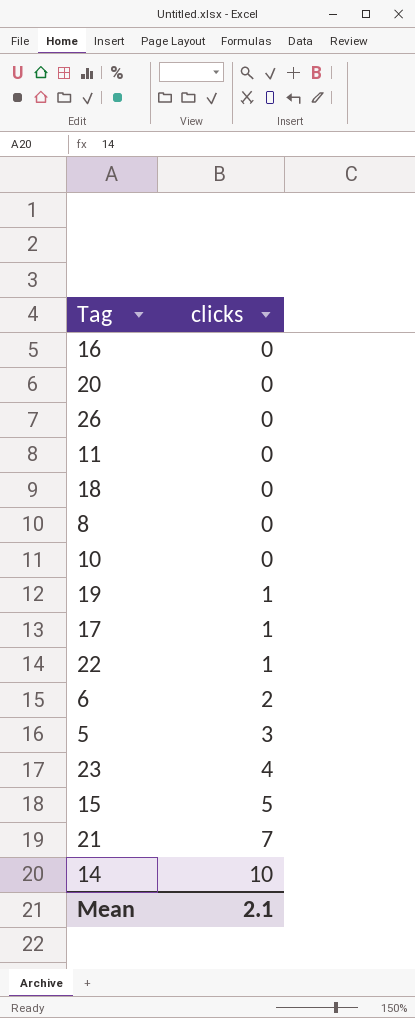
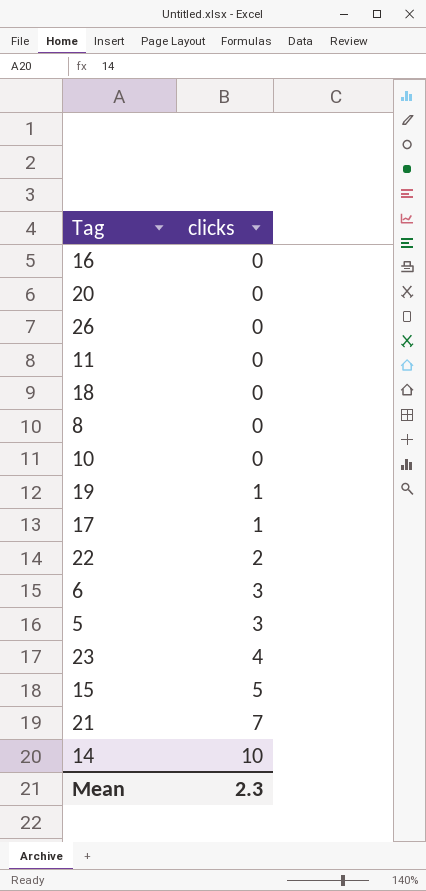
22 | clicks: 1 -> 2
6 | clicks: 2 -> 3
Mean | clicks: 2.1 -> 2.3

